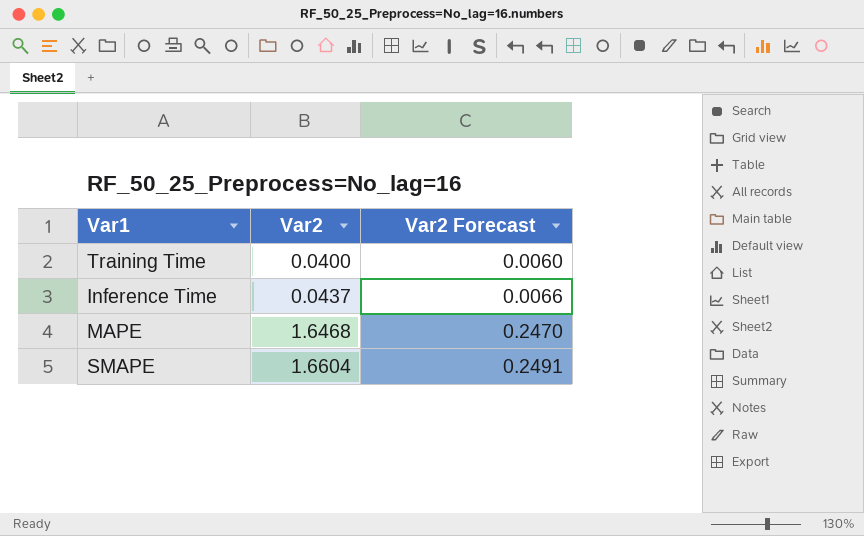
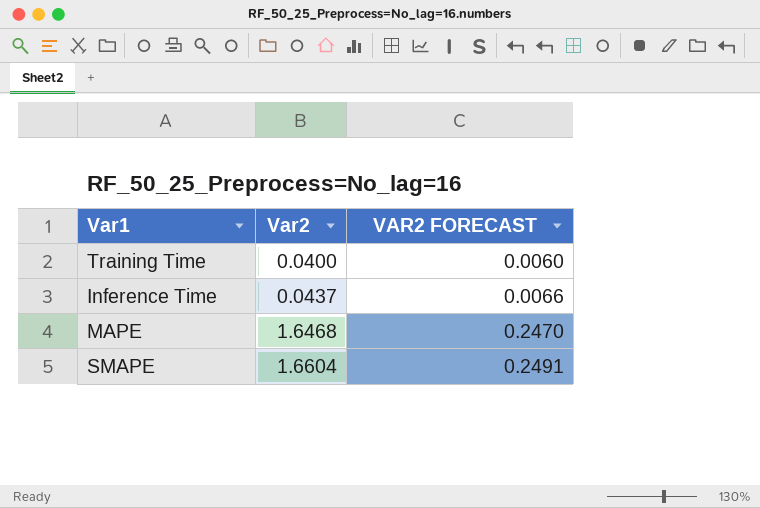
column name: Var2 Forecast -> VAR2 FORECAST

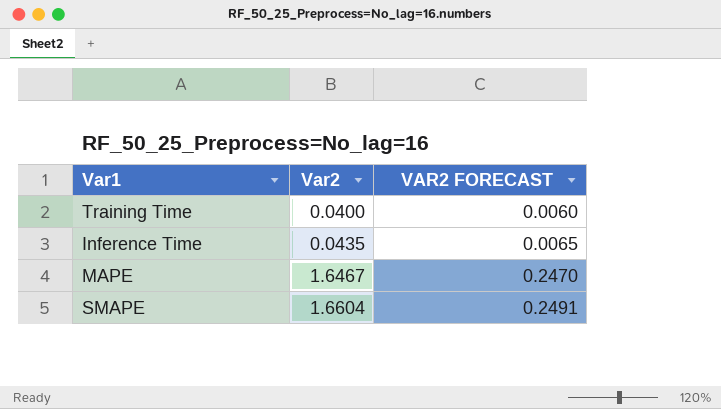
Inference Time | Var2: 0.0437 -> 0.0435
Inference Time | VAR2 FORECAST: 0.0066 -> 0.0065
MAPE | Var2: 1.6468 -> 1.6467

